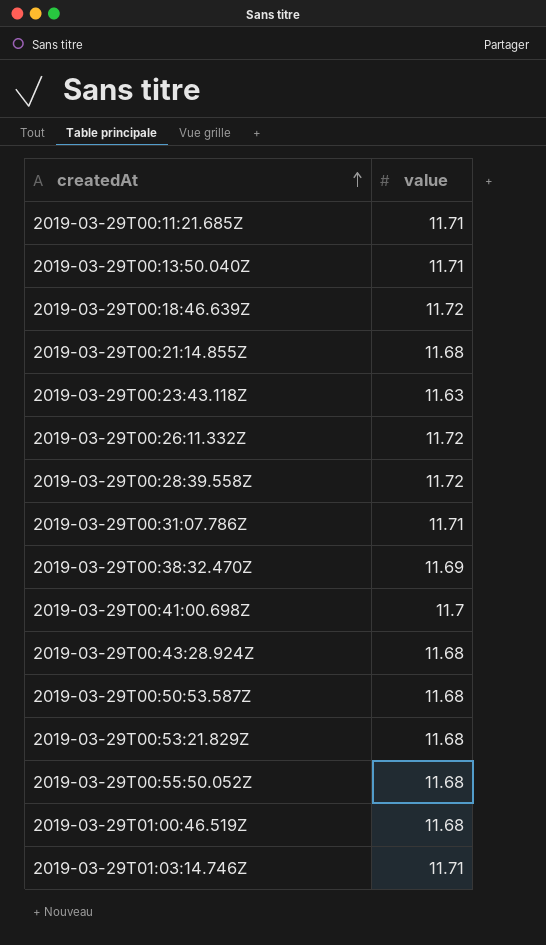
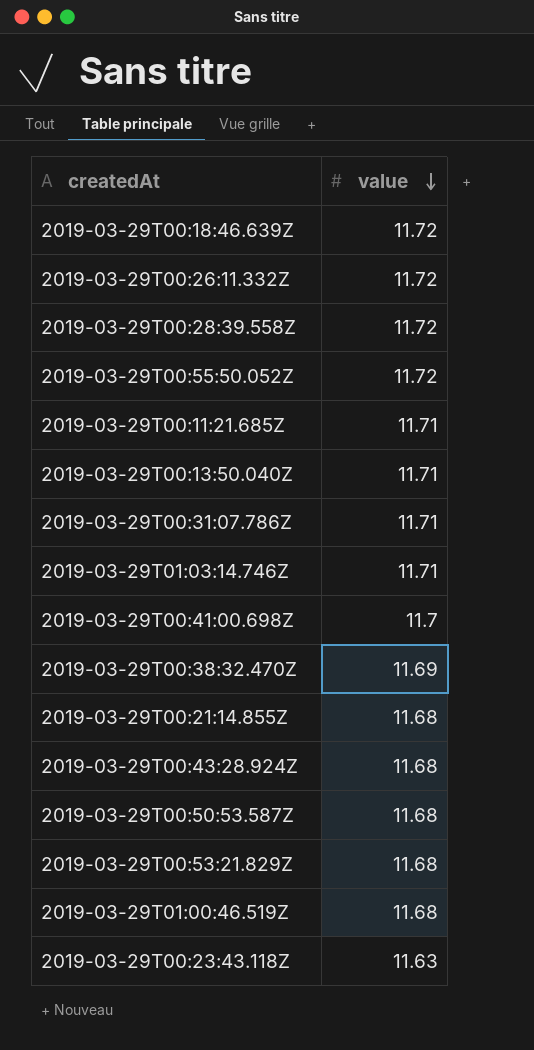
row order: createdAt ascending -> value descending
2019-03-29T00:55:50.052Z | value: 11.68 -> 11.72

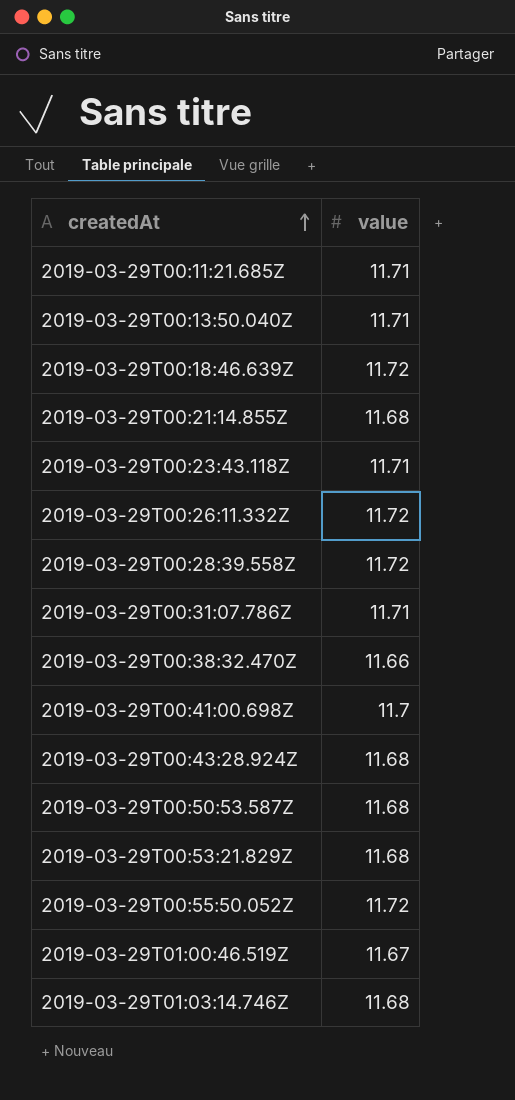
row order: value descending -> createdAt ascending
2019-03-29T00:23:43.118Z | value: 11.63 -> 11.71
2019-03-29T00:38:32.470Z | value: 11.69 -> 11.66
2019-03-29T01:00:46.519Z | value: 11.68 -> 11.67
2019-03-29T01:03:14.746Z | value: 11.71 -> 11.68

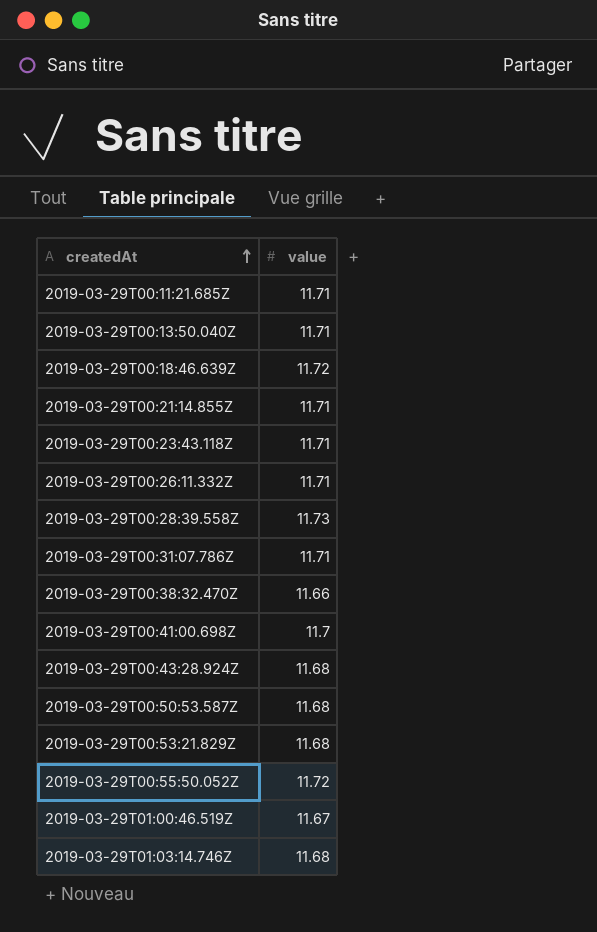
2019-03-29T00:21:14.855Z | value: 11.68 -> 11.71
2019-03-29T00:26:11.332Z | value: 11.72 -> 11.71
2019-03-29T00:28:39.558Z | value: 11.72 -> 11.73

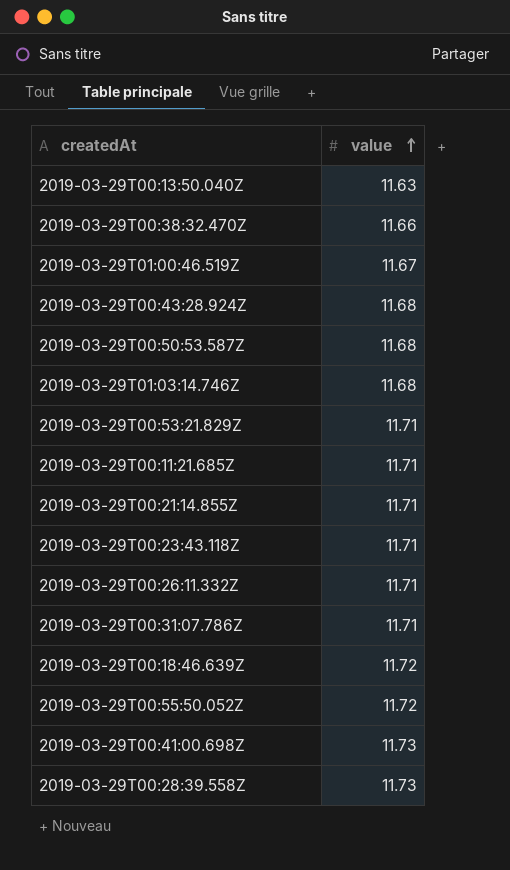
row order: createdAt ascending -> value ascending
2019-03-29T00:13:50.040Z | value: 11.71 -> 11.63
2019-03-29T00:53:21.829Z | value: 11.68 -> 11.71
2019-03-29T00:41:00.698Z | value: 11.7 -> 11.73

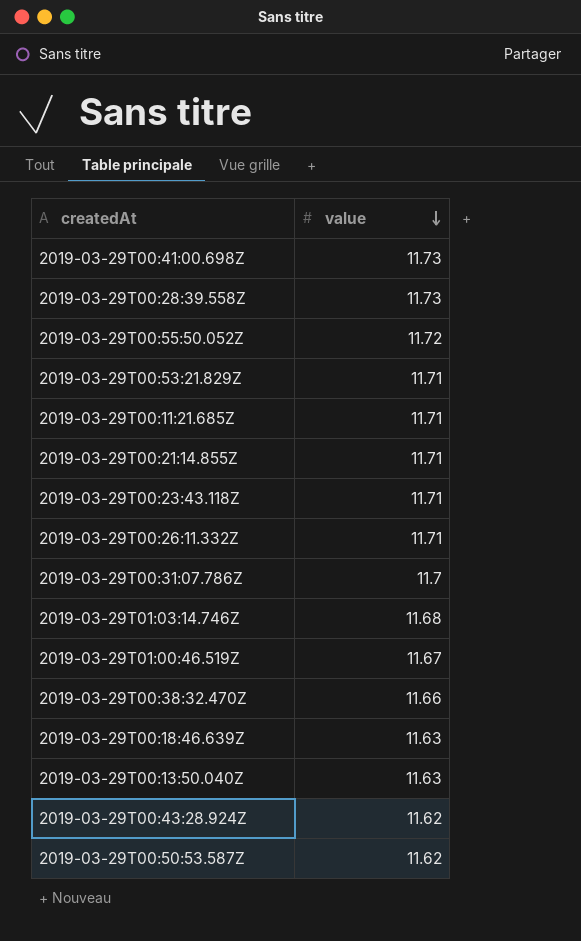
row order: value ascending -> value descending
2019-03-29T00:31:07.786Z | value: 11.71 -> 11.7
2019-03-29T00:18:46.639Z | value: 11.72 -> 11.63
2019-03-29T00:43:28.924Z | value: 11.68 -> 11.62
2019-03-29T00:50:53.587Z | value: 11.68 -> 11.62

